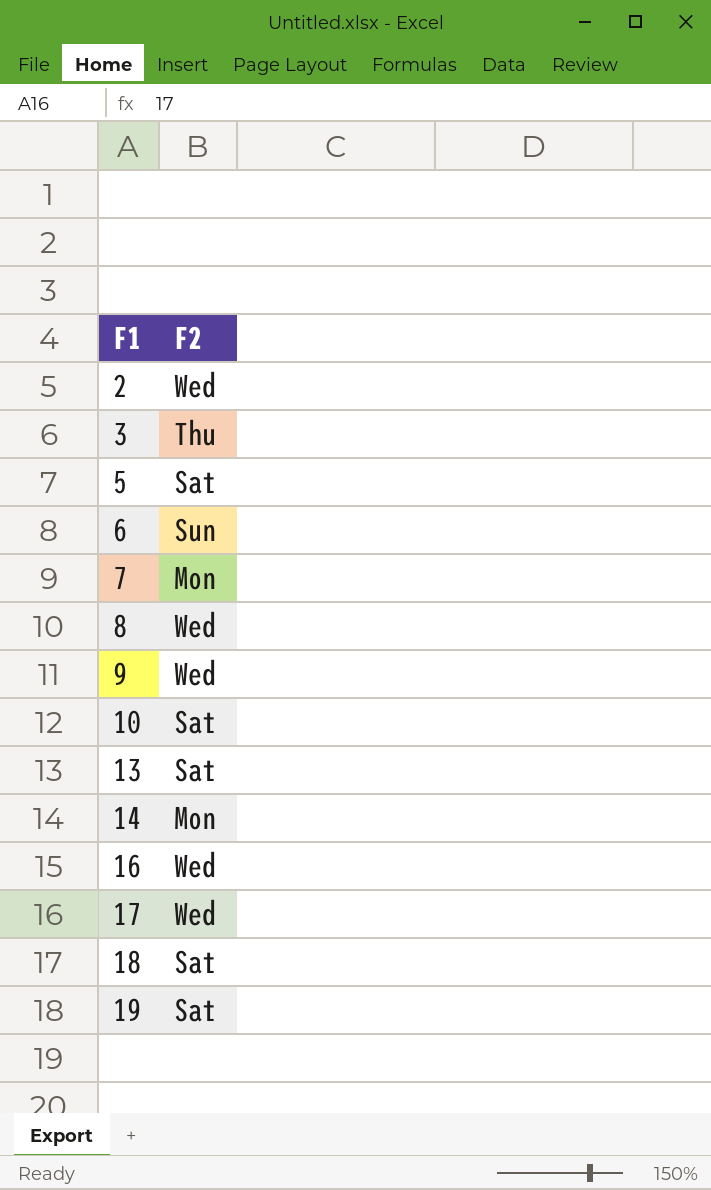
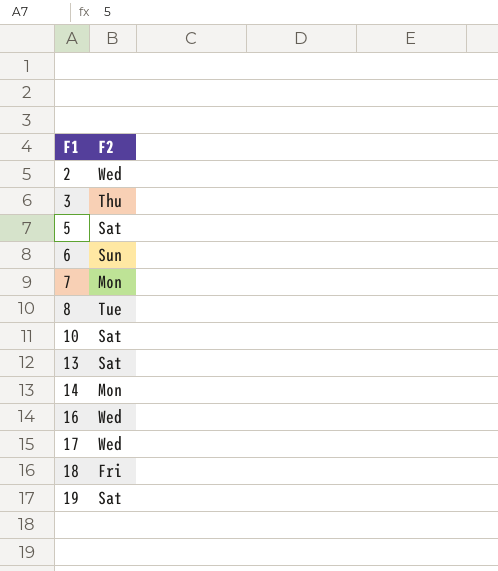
row 9: Wed -> none
8 | F2: Wed -> Tue
18 | F2: Sat -> Fri

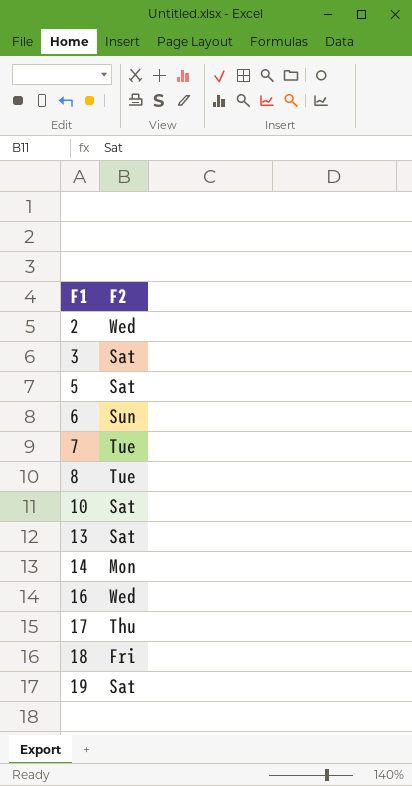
3 | F2: Thu -> Sat
7 | F2: Mon -> Tue
17 | F2: Wed -> Thu

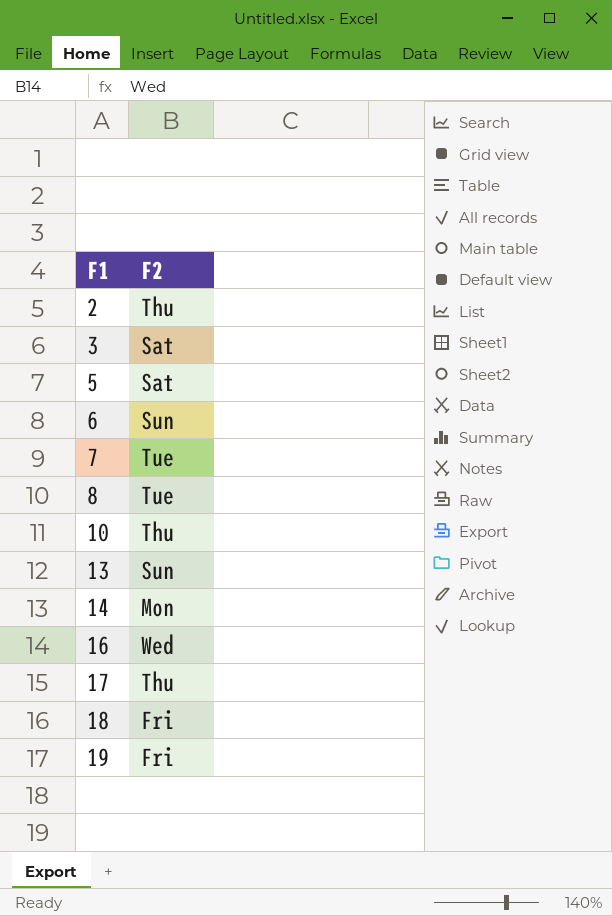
2 | F2: Wed -> Thu
10 | F2: Sat -> Thu
13 | F2: Sat -> Sun
19 | F2: Sat -> Fri

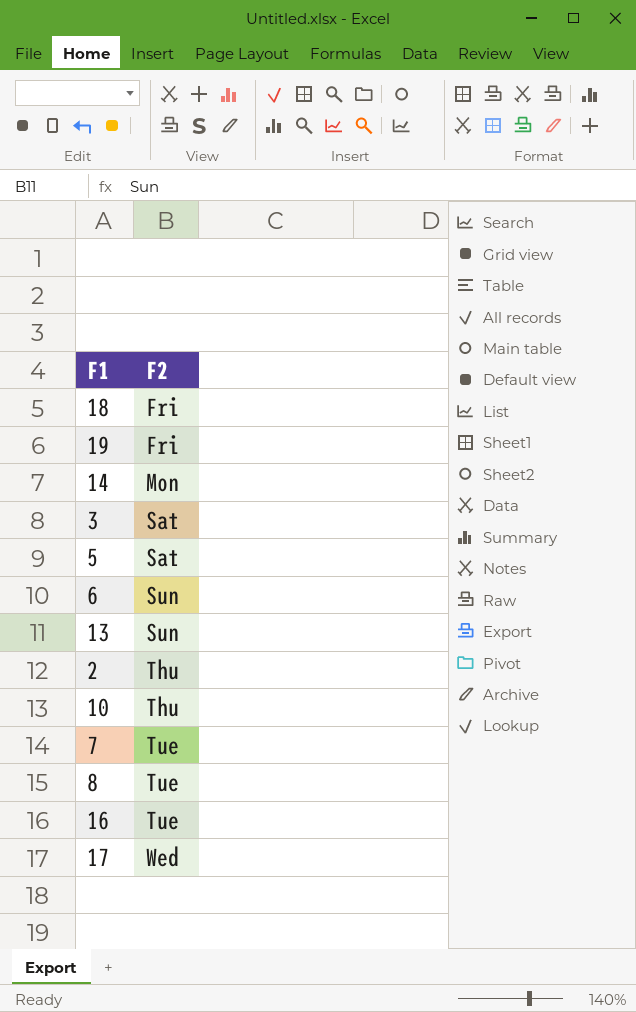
row order: F1 ascending -> F2 ascending
16 | F2: Wed -> Tue
17 | F2: Thu -> Wed

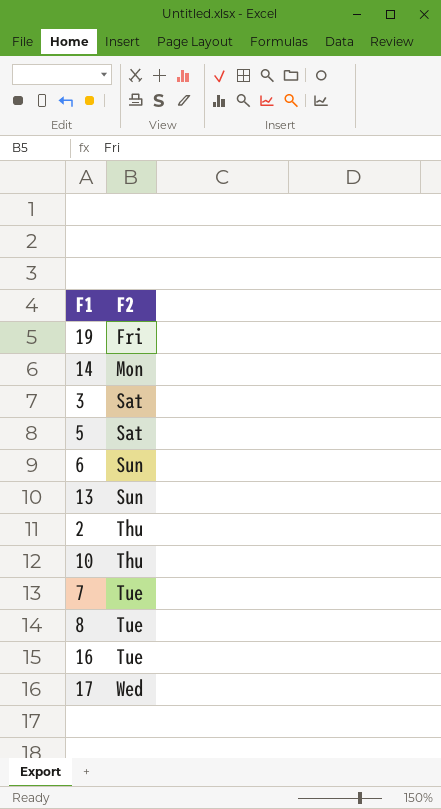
row 18: Fri -> none

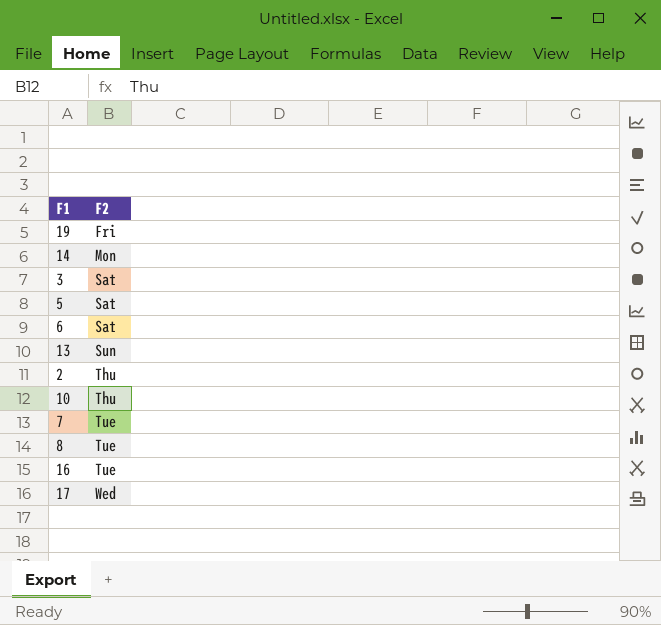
6 | F2: Sun -> Sat

